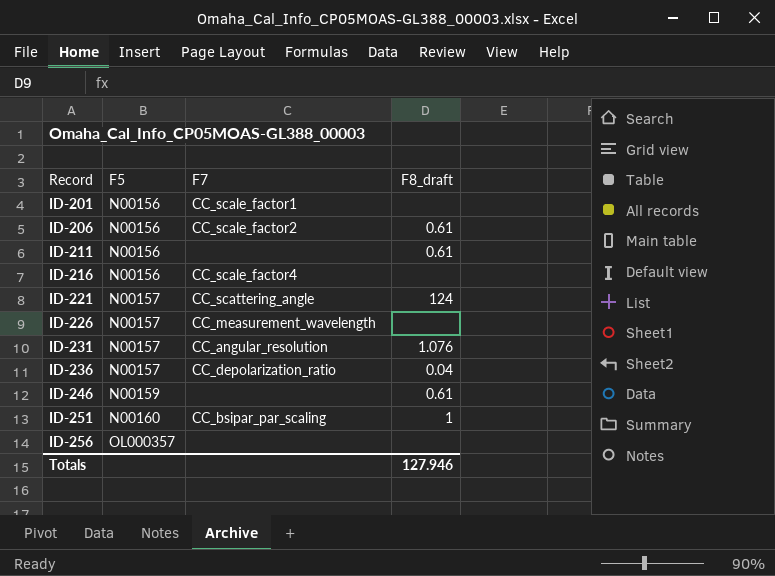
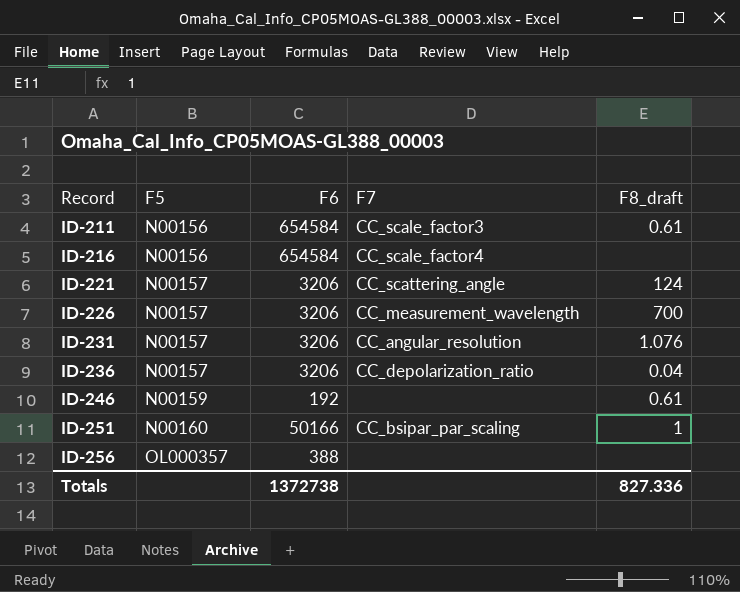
column F6 | position: none -> 3
row ID-201: N00156 | CC_scale_factor1 | none -> none
row ID-206: N00156 | CC_scale_factor2 | 0.61 -> none
ID-211 | F7: none -> CC_scale_factor3
ID-226 | F8_draft: none -> 700
Totals | F8_draft: 127.946 -> 827.336

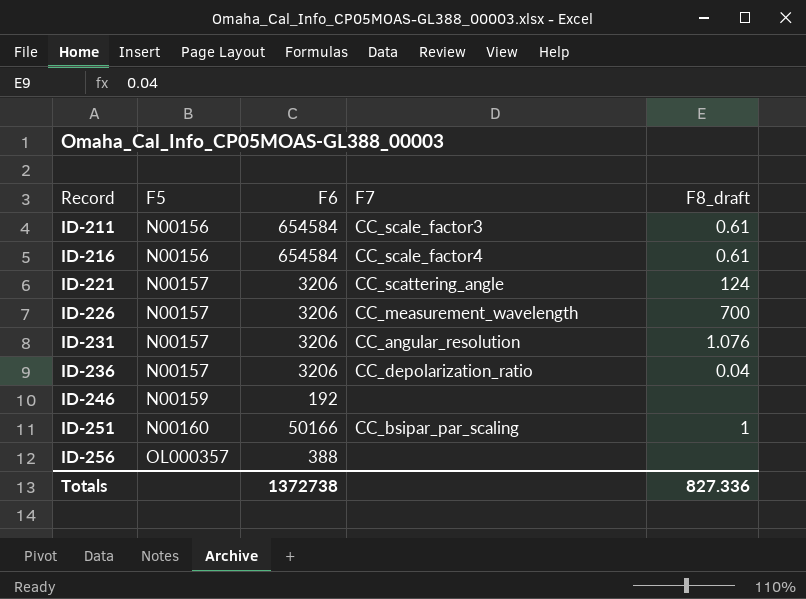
ID-216 | F8_draft: none -> 0.61
ID-246 | F8_draft: 0.61 -> none

